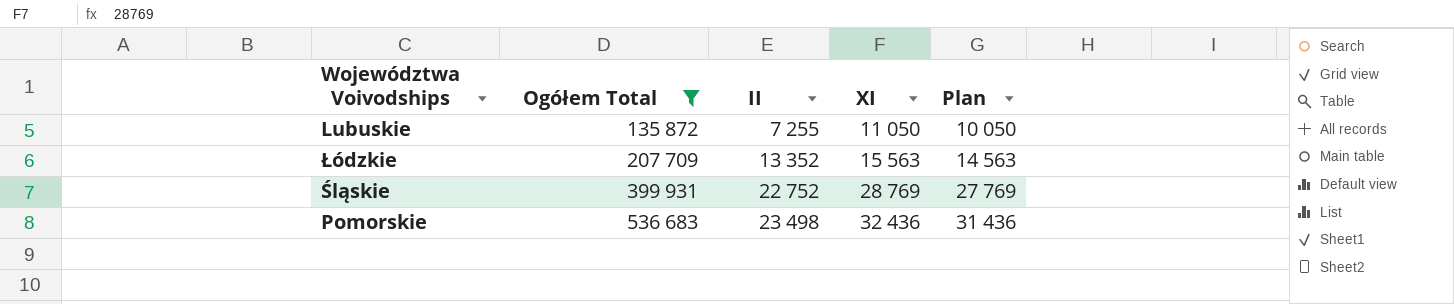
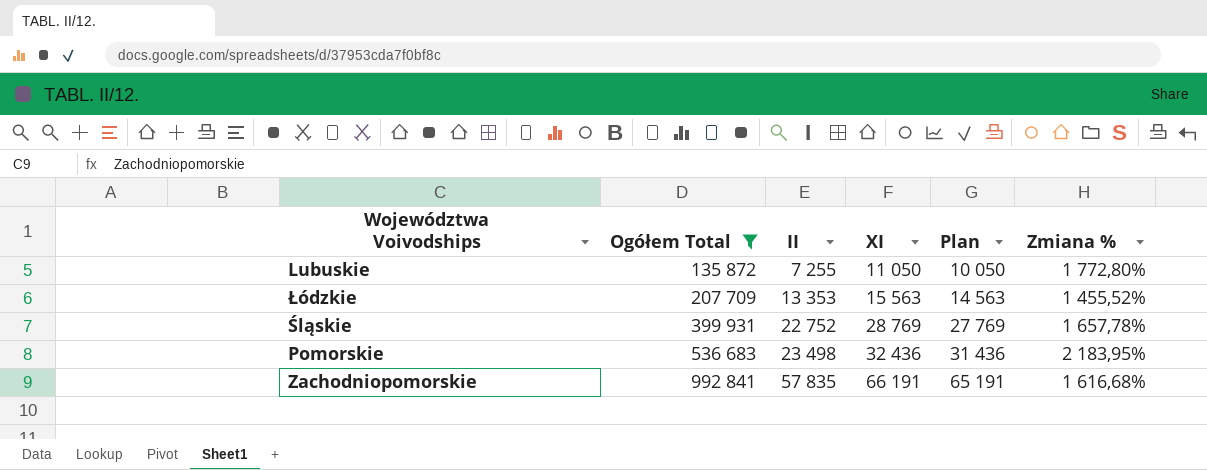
column Zmiana % | formula: none -> ([Ogółem Total] - [II]) / [II]
Łódzkie | II: 13 352 -> 13 353
row Zachodniopomorskie: none -> 992 841 | 57 835 | 66 191 | 65 191 | 1 616,68%

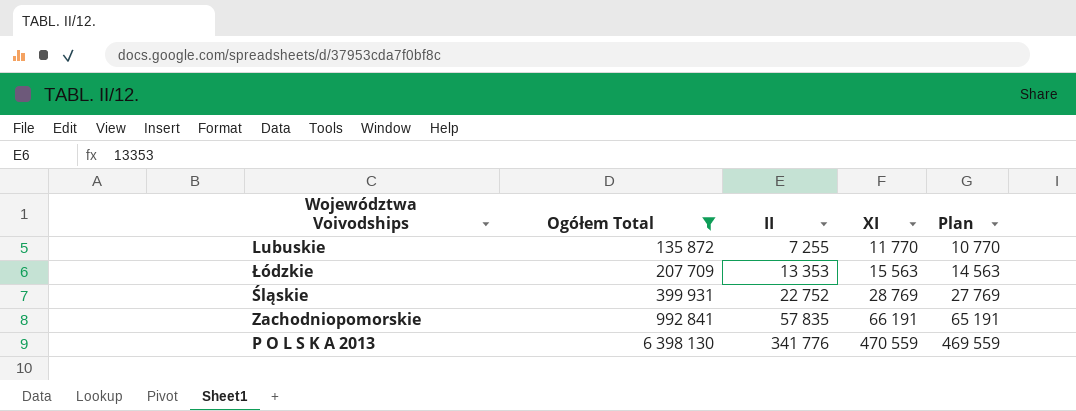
column Zmiana % | formula: ([Ogółem Total] - [II]) / [II] -> none
row Pomorskie: 536 683 | 23 498 | 32 436 | 31 436 | 2 183,95% -> none
Lubuskie | XI: 11 050 -> 11 770
Lubuskie | Plan: 10 050 -> 10 770
row P O L S K A 2013: none -> 6 398 130 | 341 776 | 470 559 | 469 559

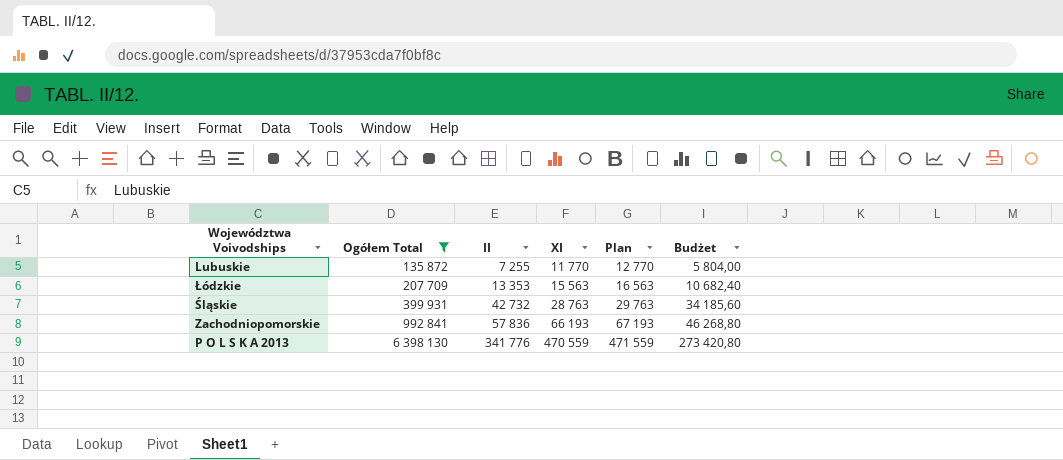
column Plan | formula: [XI] - 1000 -> [XI] + 1000
column Budżet | formula: none -> [II] * 0,8
Śląskie | II: 22 752 -> 42 732
Śląskie | XI: 28 769 -> 28 763
Zachodniopomorskie | II: 57 835 -> 57 836
Zachodniopomorskie | XI: 66 191 -> 66 193

